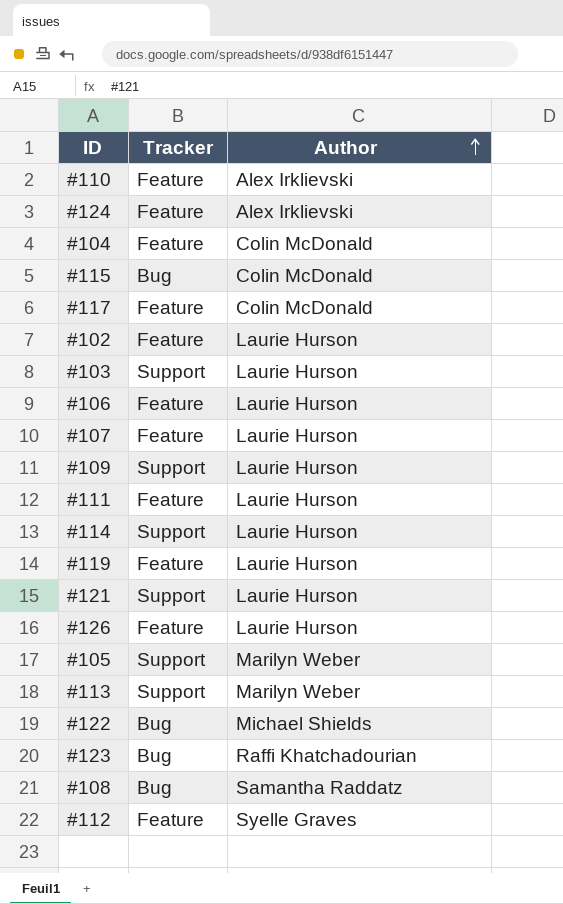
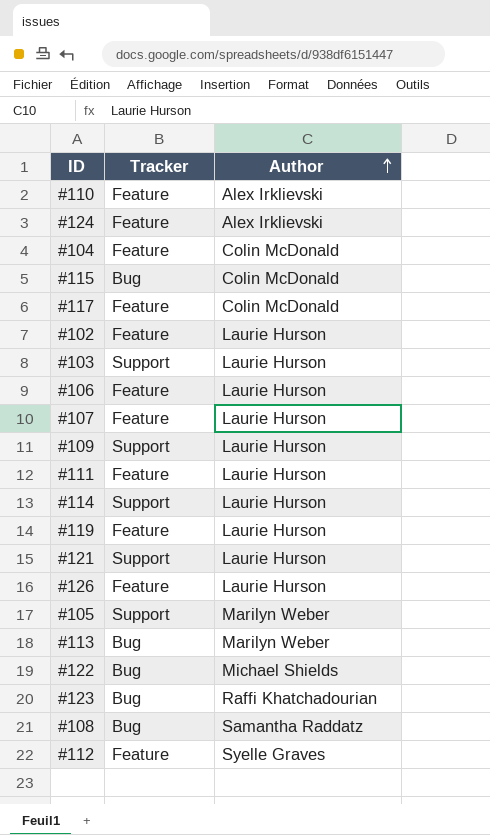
#113 | Tracker: Support -> Bug

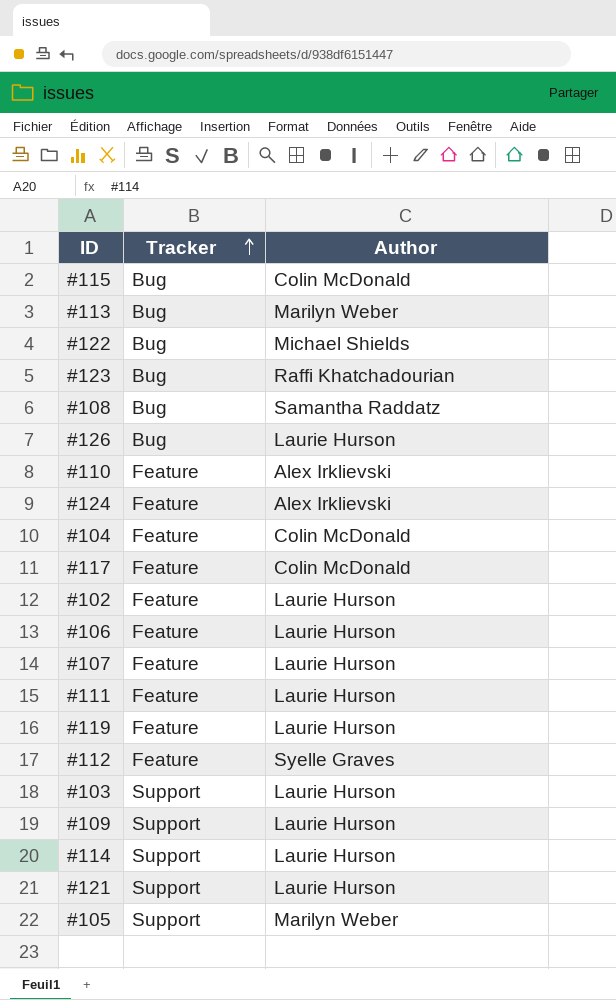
row order: Author ascending -> Tracker ascending
#126 | Tracker: Feature -> Bug

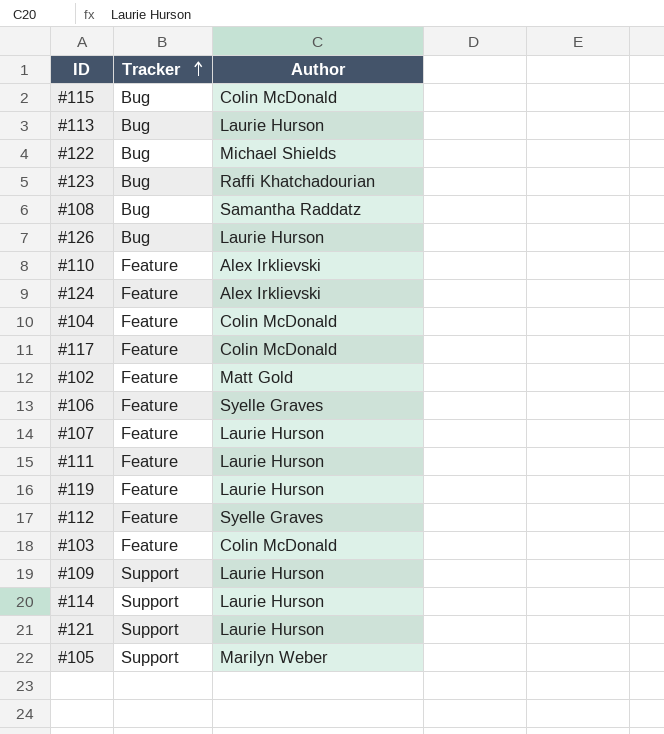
#113 | Author: Marilyn Weber -> Laurie Hurson
#102 | Author: Laurie Hurson -> Matt Gold
#106 | Author: Laurie Hurson -> Syelle Graves
#103 | Tracker: Support -> Feature
#103 | Author: Laurie Hurson -> Colin McDonald

